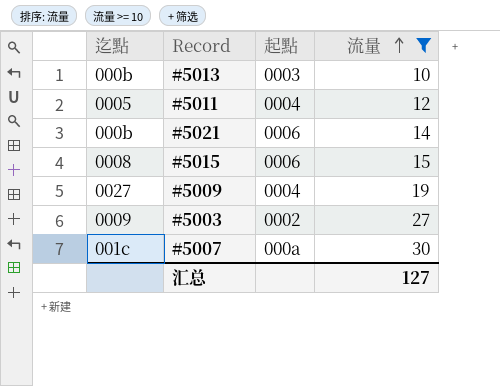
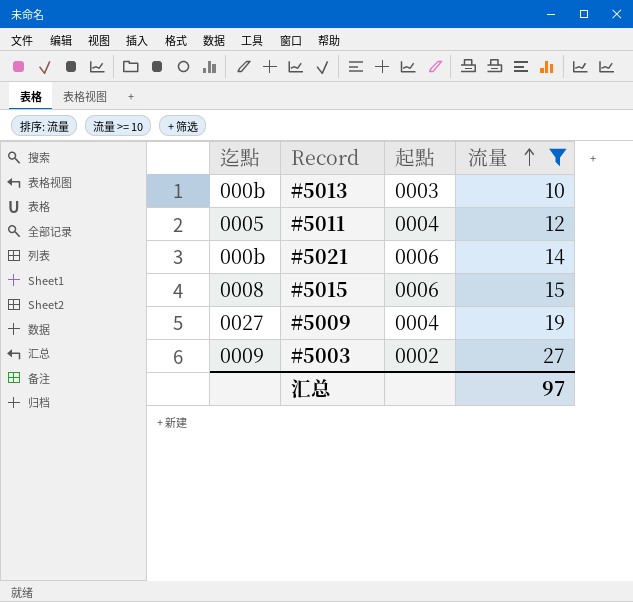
row #5007: 001c | 000a | 30 -> none
汇总 | 流量: 127 -> 97

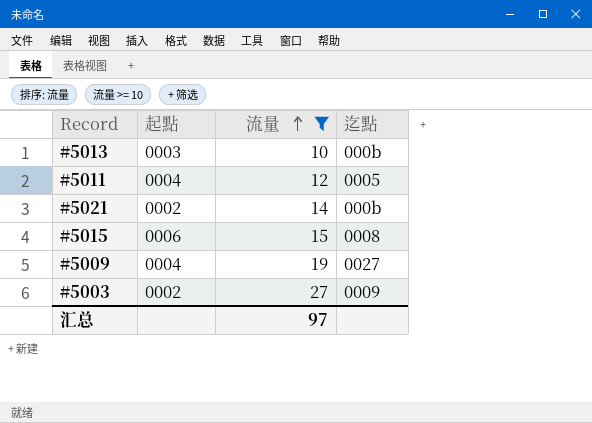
column 迄點 | position: 1 -> 4
#5021 | 起點: 0006 -> 0002

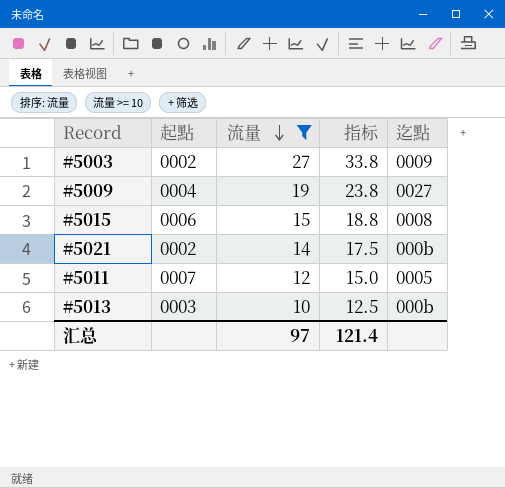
row order: 流量 ascending -> 流量 descending
column 指标 | formula: none -> [流量] * 1.25
#5011 | 起點: 0004 -> 0007

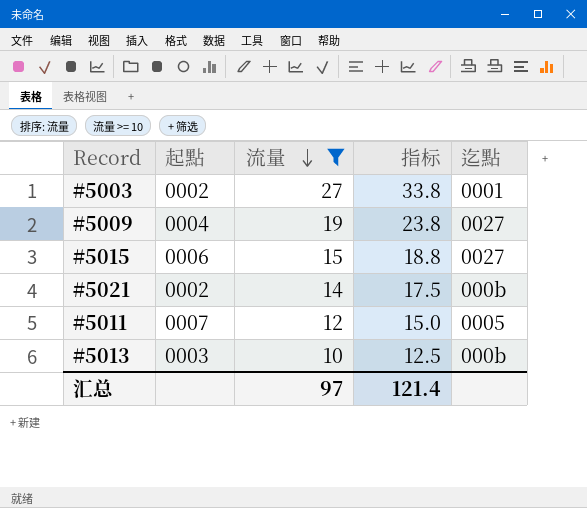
#5003 | 迄點: 0009 -> 0001
#5015 | 迄點: 0008 -> 0027

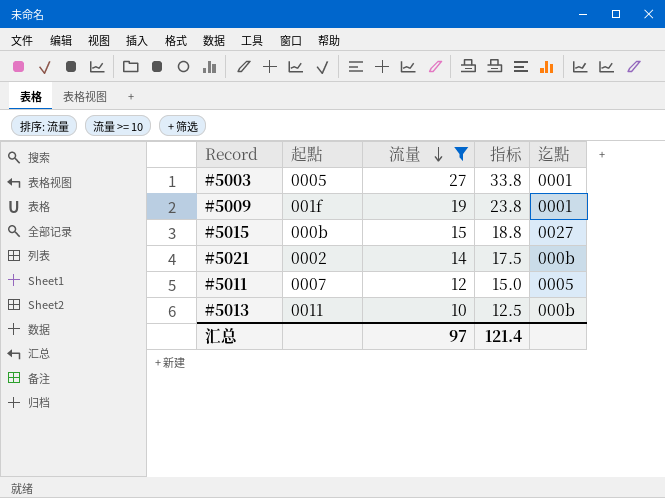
#5003 | 起點: 0002 -> 0005
#5009 | 起點: 0004 -> 001f
#5009 | 迄點: 0027 -> 0001
#5015 | 起點: 0006 -> 000b
#5013 | 起點: 0003 -> 0011

